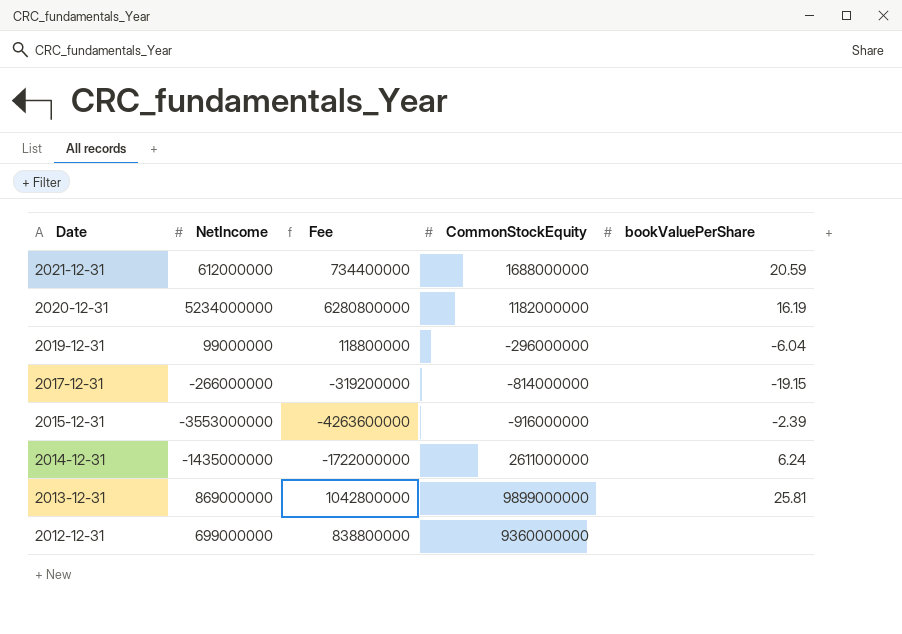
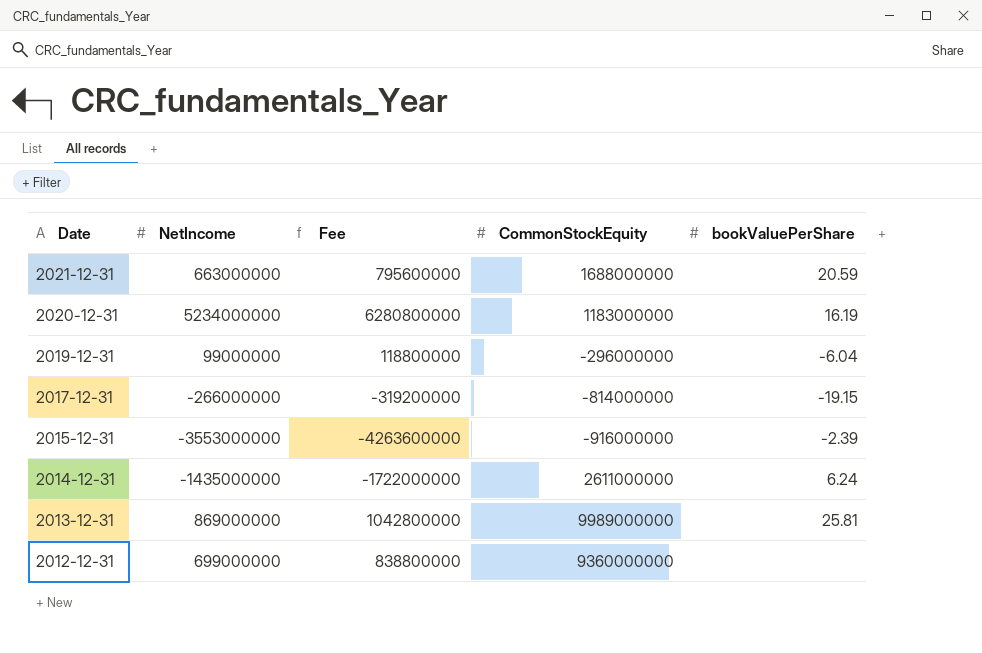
2021-12-31 | NetIncome: 612000000 -> 663000000
2021-12-31 | Fee: 734400000 -> 795600000
2020-12-31 | CommonStockEquity: 1182000000 -> 1183000000
2013-12-31 | CommonStockEquity: 9899000000 -> 9989000000

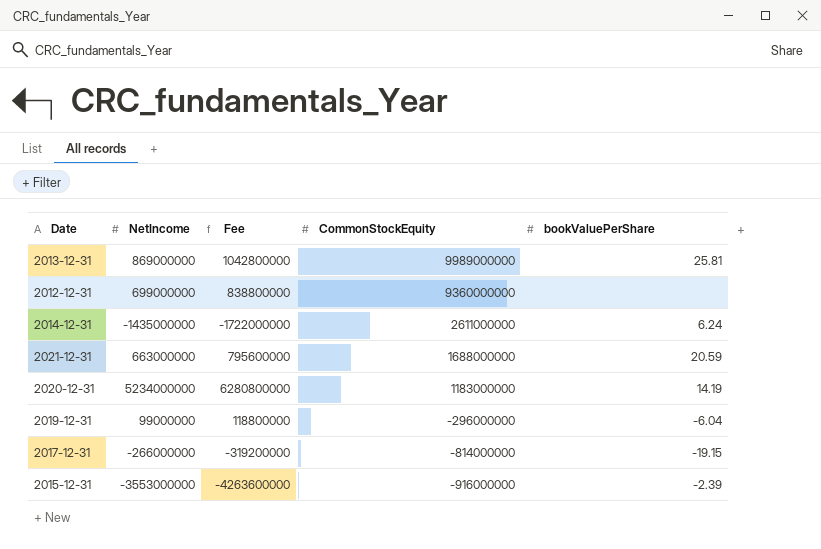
row order: Date descending -> CommonStockEquity descending
2020-12-31 | bookValuePerShare: 16.19 -> 14.19

